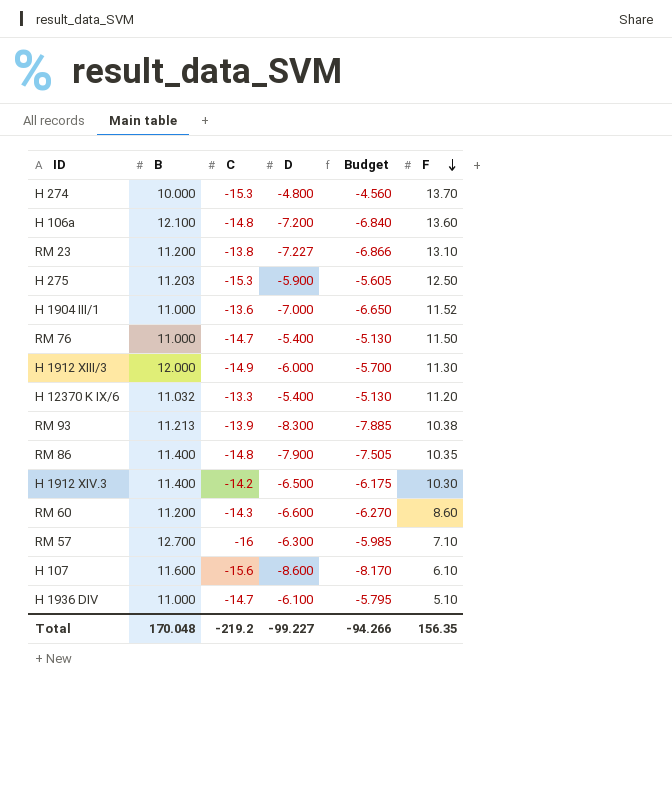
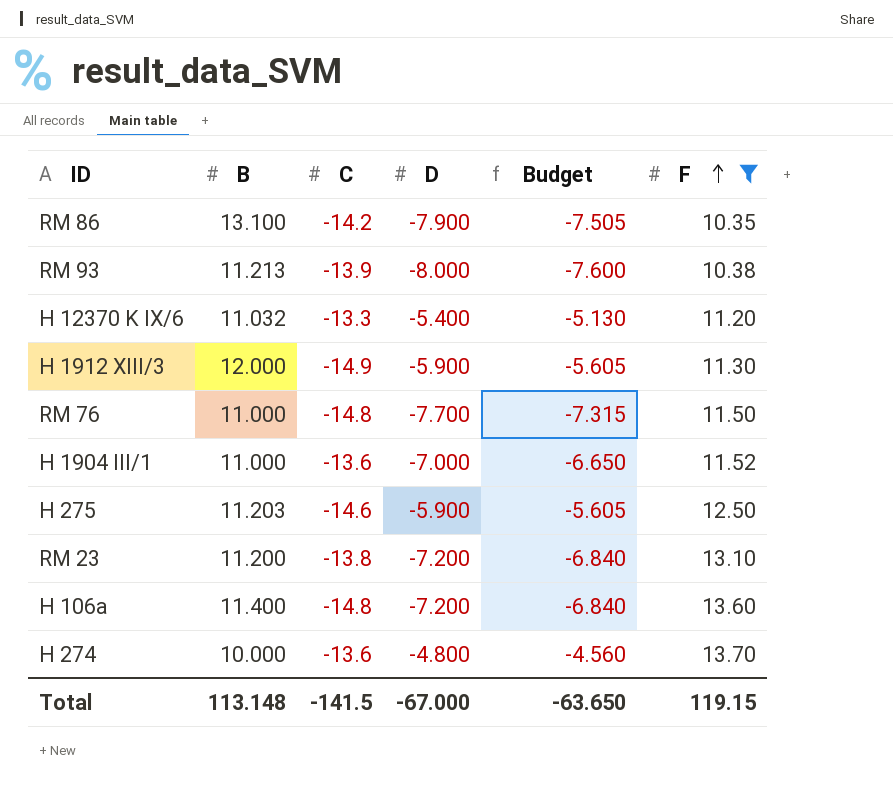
filter: none -> F >= 10.35
row order: F descending -> F ascending
RM 86 | B: 11.400 -> 13.100
RM 86 | C: -14.8 -> -14.2
RM 93 | D: -8.300 -> -8.000
RM 93 | Budget: -7.885 -> -7.600
H 1912 XIII/3 | D: -6.000 -> -5.900
H 1912 XIII/3 | Budget: -5.700 -> -5.605
RM 76 | C: -14.7 -> -14.8
RM 76 | D: -5.400 -> -7.700
RM 76 | Budget: -5.130 -> -7.315
H 275 | C: -15.3 -> -14.6
RM 23 | D: -7.227 -> -7.200
RM 23 | Budget: -6.866 -> -6.840
H 106a | B: 12.100 -> 11.400
H 274 | C: -15.3 -> -13.6
Total | B: 170.048 -> 113.148
Total | C: -219.2 -> -141.5
Total | D: -99.227 -> -67.000
Total | Budget: -94.266 -> -63.650
Total | F: 156.35 -> 119.15

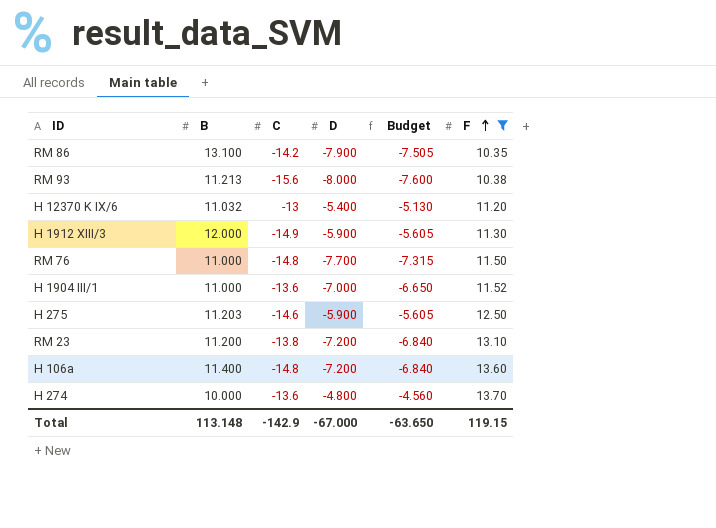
RM 93 | C: -13.9 -> -15.6
H 12370 K IX/6 | C: -13.3 -> -13
Total | C: -141.5 -> -142.9

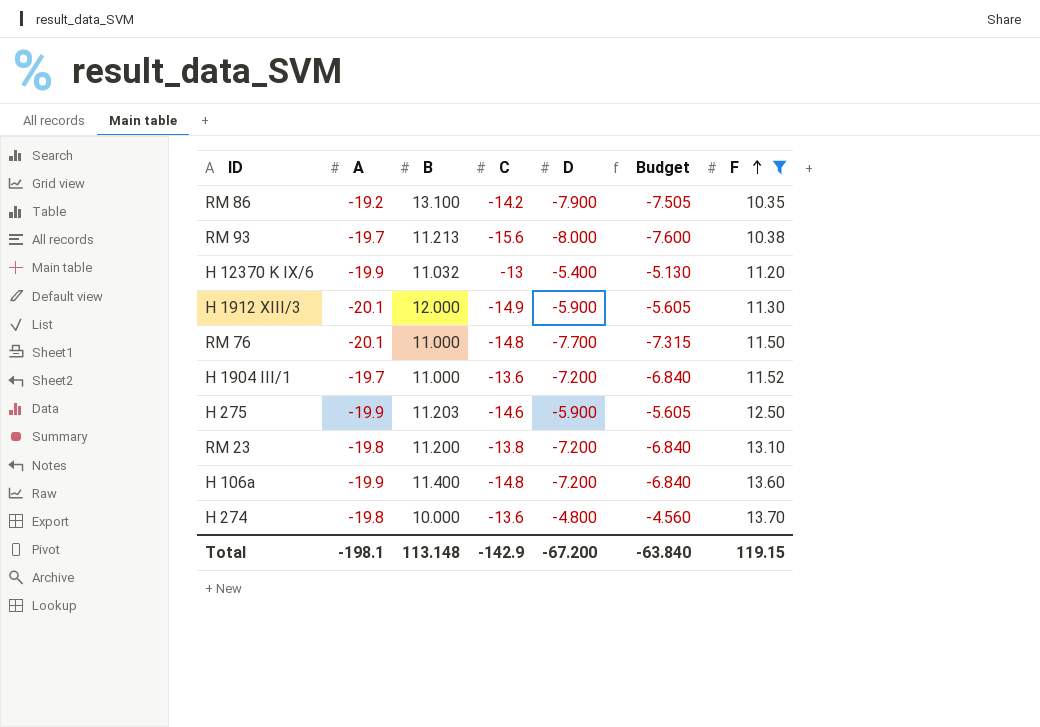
column A | position: none -> 2
H 1904 III/1 | D: -7.000 -> -7.200
H 1904 III/1 | Budget: -6.650 -> -6.840
Total | D: -67.000 -> -67.200
Total | Budget: -63.650 -> -63.840

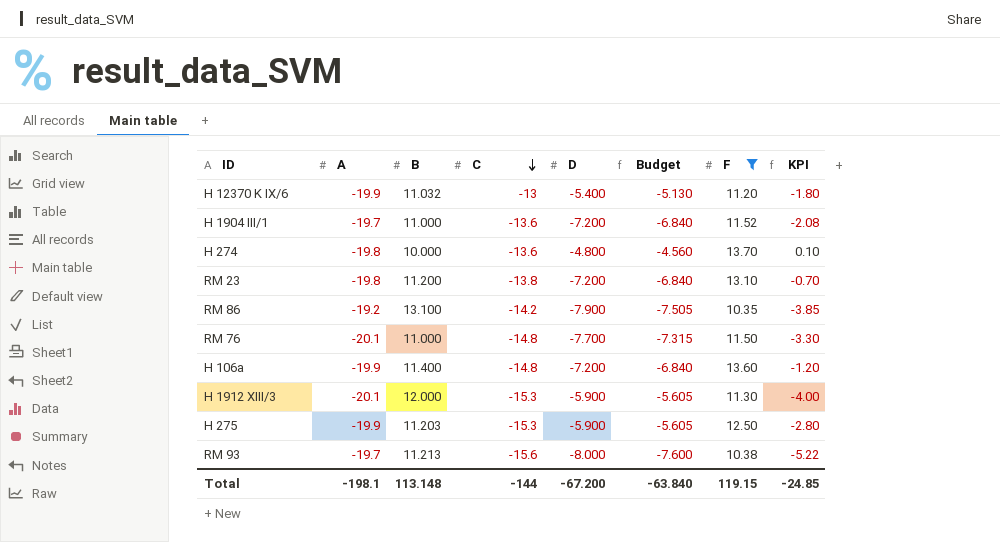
row order: F ascending -> C descending
column KPI | formula: none -> [C] + [F]
H 1912 XIII/3 | C: -14.9 -> -15.3
H 275 | C: -14.6 -> -15.3
Total | C: -142.9 -> -144

